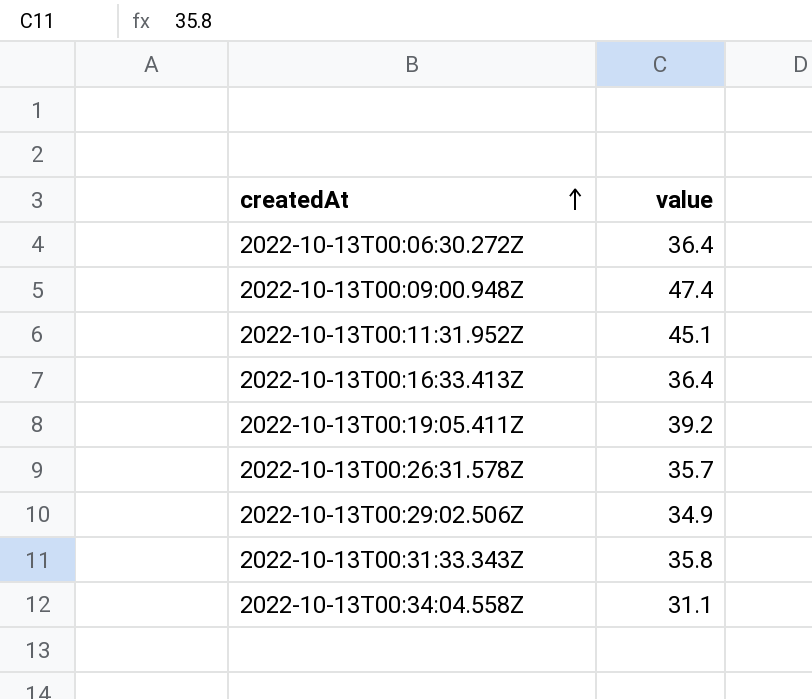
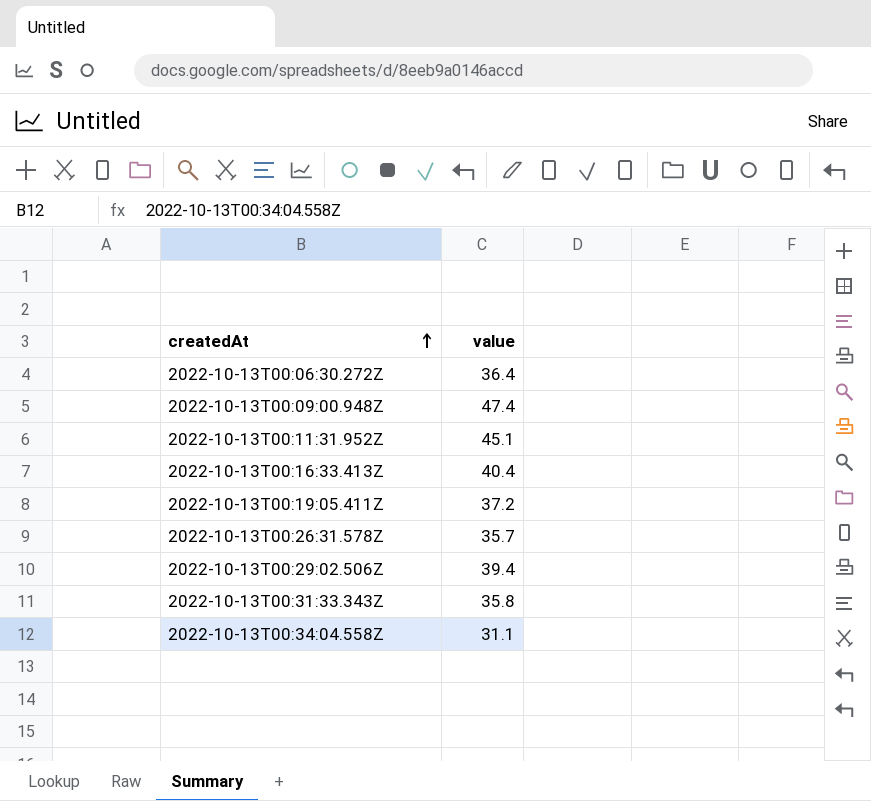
2022-10-13T00:16:33.413Z | value: 36.4 -> 40.4
2022-10-13T00:19:05.411Z | value: 39.2 -> 37.2
2022-10-13T00:29:02.506Z | value: 34.9 -> 39.4

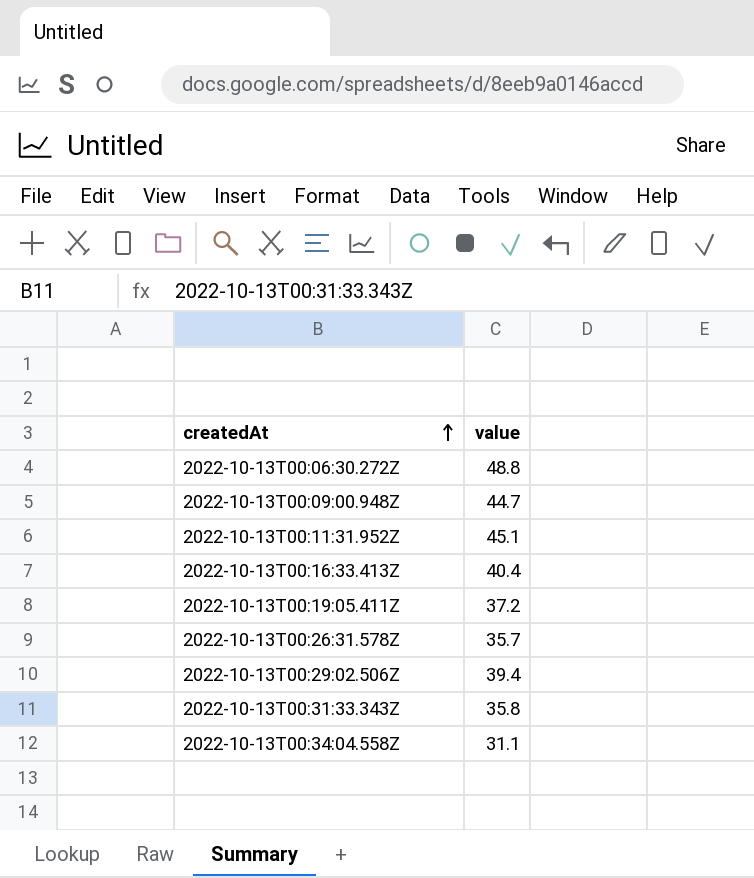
2022-10-13T00:06:30.272Z | value: 36.4 -> 48.8
2022-10-13T00:09:00.948Z | value: 47.4 -> 44.7

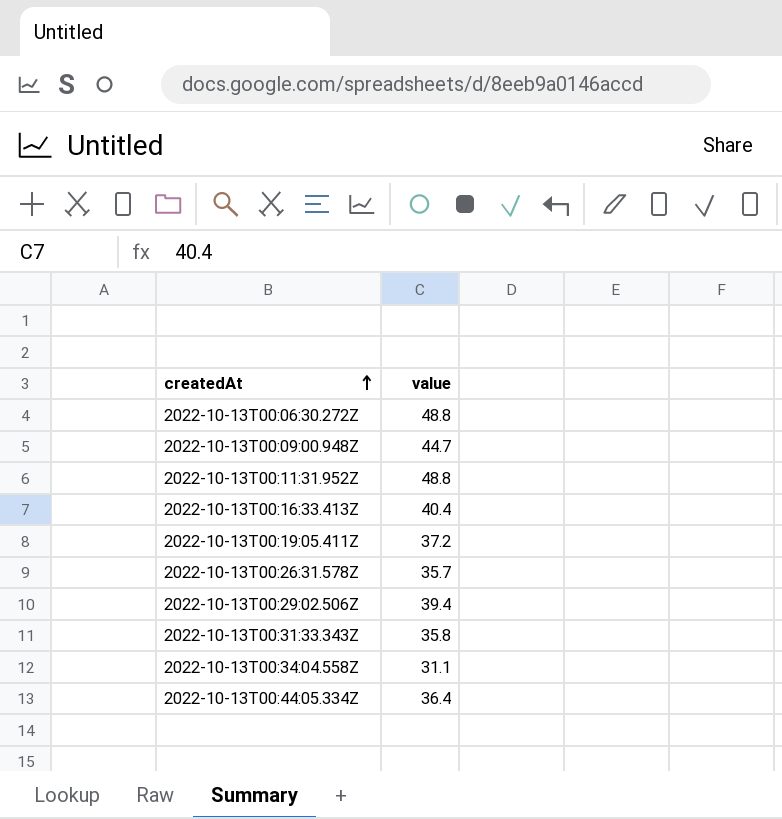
2022-10-13T00:11:31.952Z | value: 45.1 -> 48.8
row 2022-10-13T00:44:05.334Z: none -> 36.4

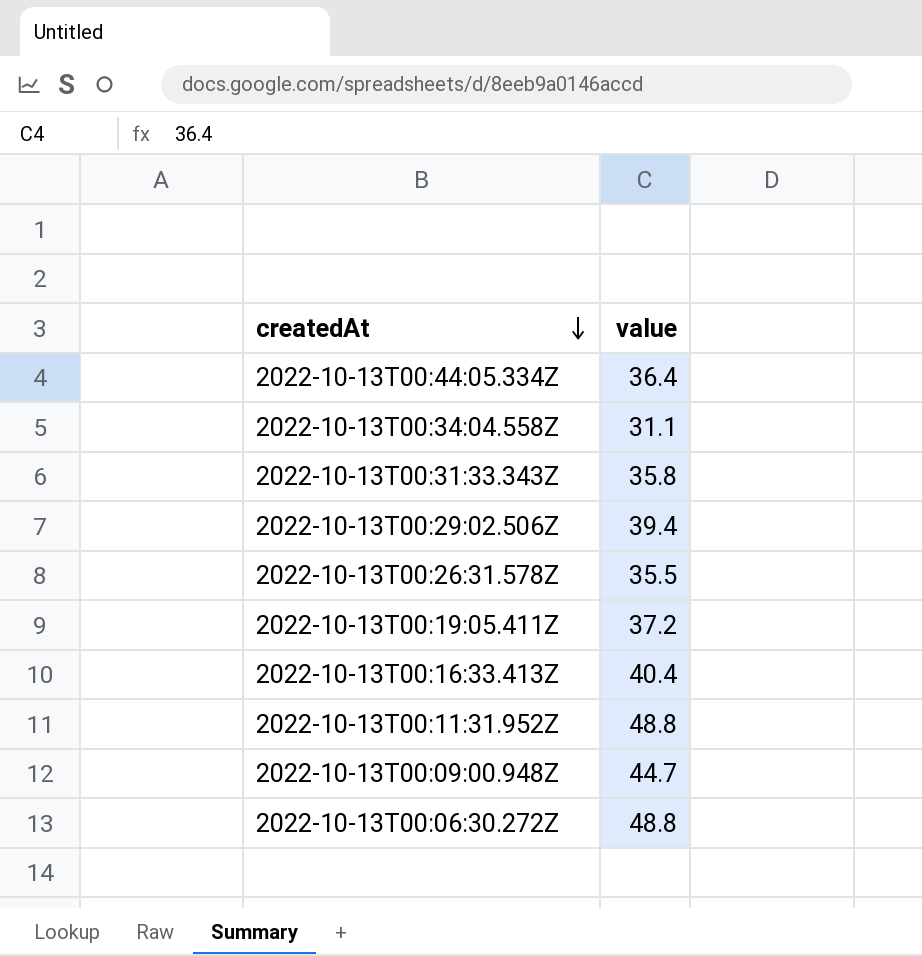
row order: createdAt ascending -> createdAt descending
2022-10-13T00:26:31.578Z | value: 35.7 -> 35.5

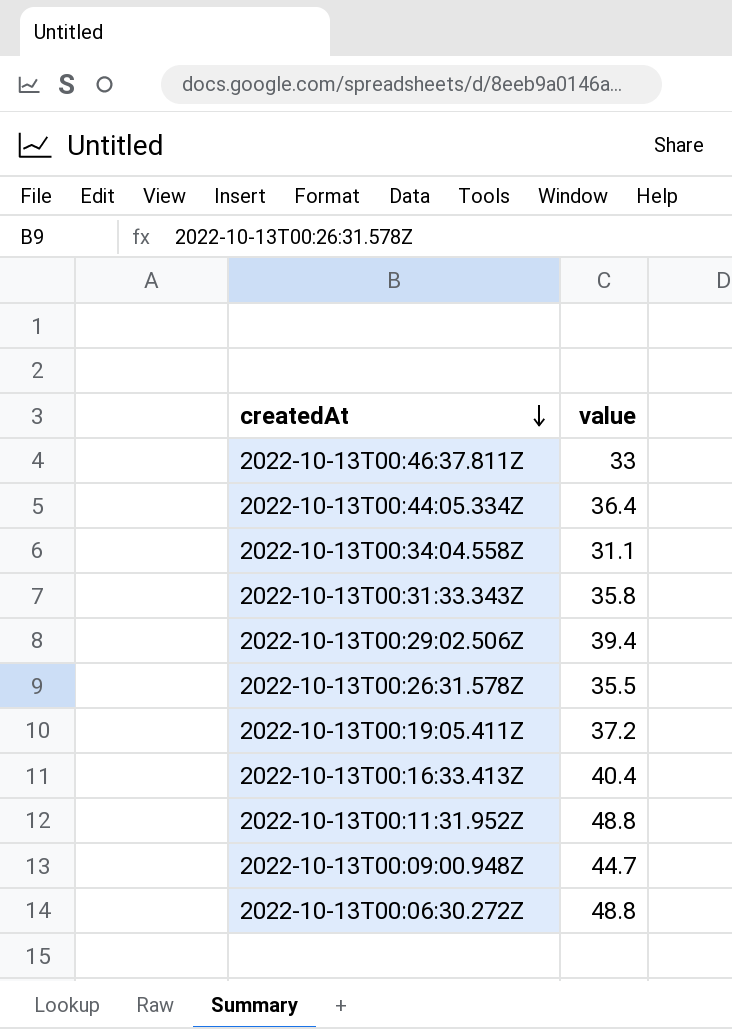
row 2022-10-13T00:46:37.811Z: none -> 33

